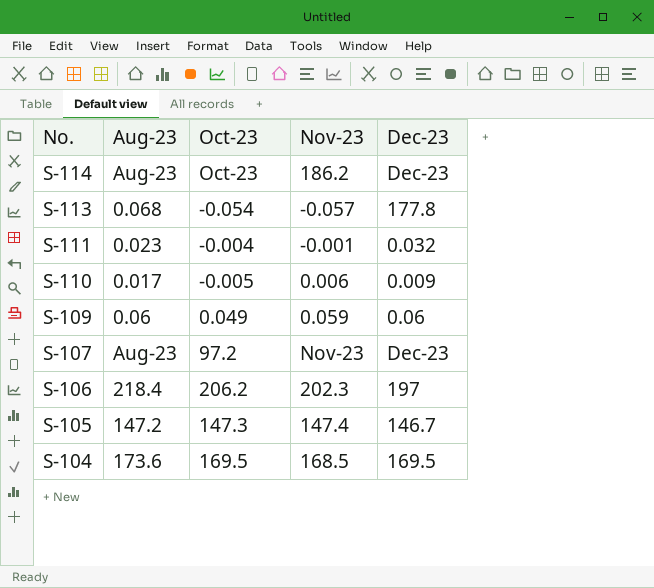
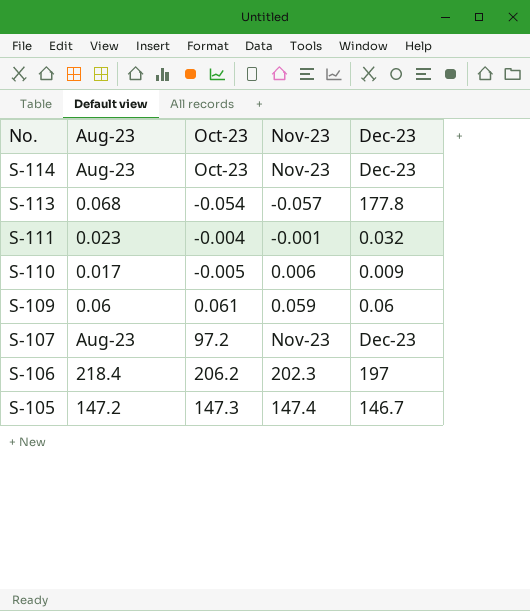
row S-104: 173.6 | 169.5 | 168.5 | 169.5 -> none
S-114 | Nov-23: 186.2 -> Nov-23
S-109 | Oct-23: 0.049 -> 0.061

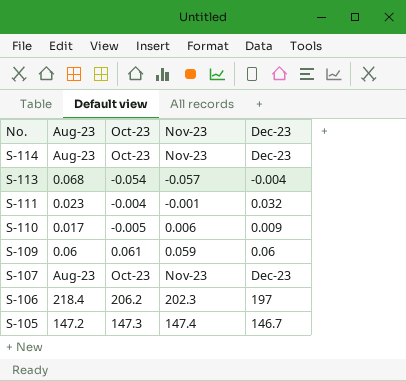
S-113 | Dec-23: 177.8 -> -0.004
S-107 | Oct-23: 97.2 -> Oct-23

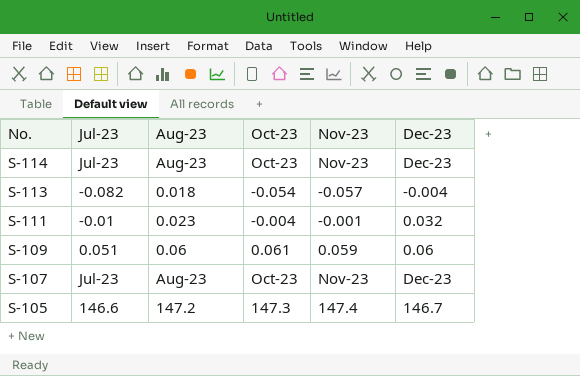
column Jul-23 | position: none -> 2
row S-110: 0.017 | -0.005 | 0.006 | 0.009 -> none
row S-106: 218.4 | 206.2 | 202.3 | 197 -> none
S-113 | Aug-23: 0.068 -> 0.018

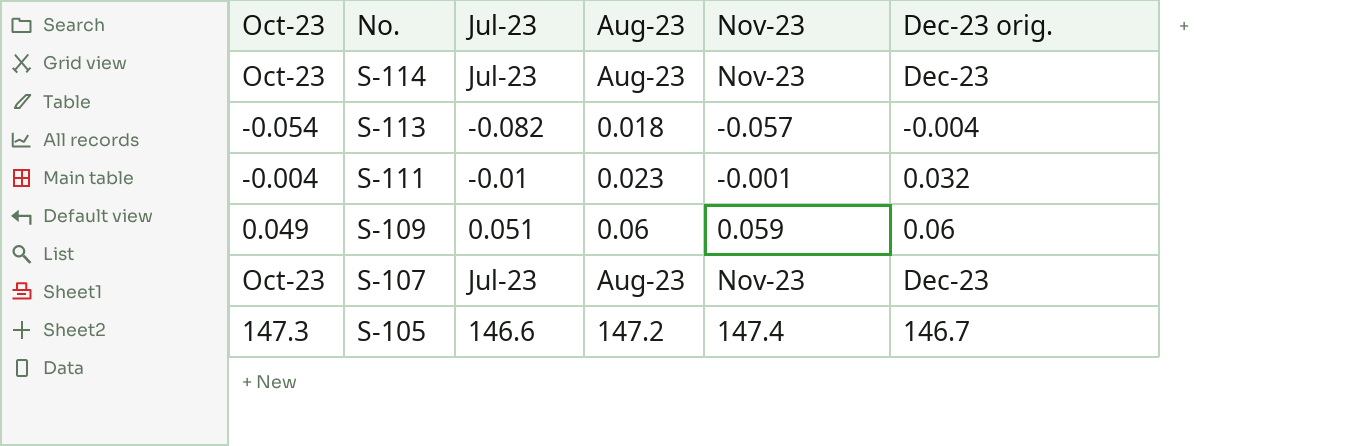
column Oct-23 | position: 4 -> 1
column name: Dec-23 -> Dec-23 orig.
S-109 | Oct-23: 0.061 -> 0.049

